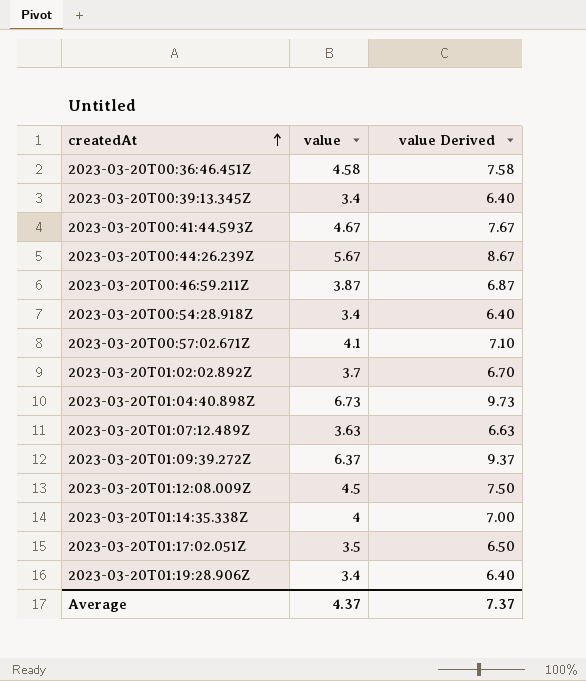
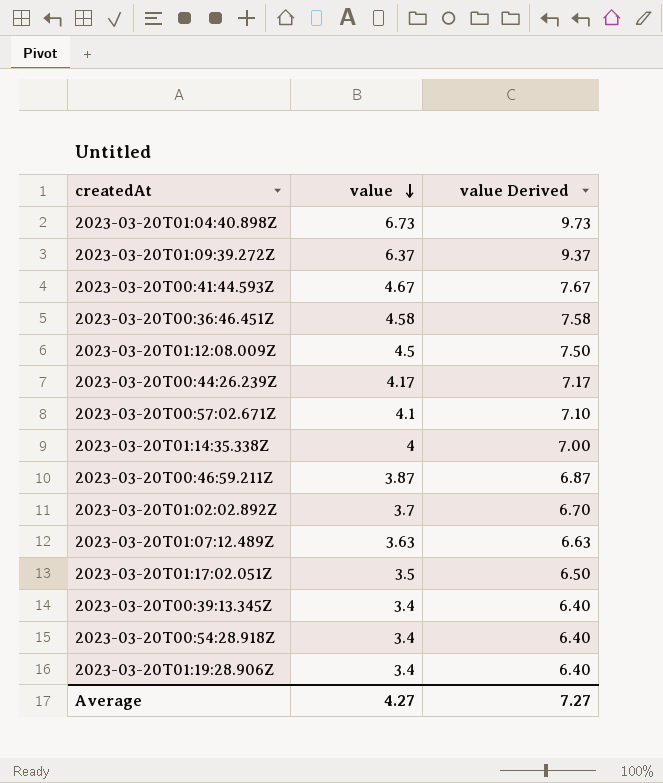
row order: createdAt ascending -> value descending
2023-03-20T00:44:26.239Z | value: 5.67 -> 4.17
2023-03-20T00:44:26.239Z | value Derived: 8.67 -> 7.17
Average | value: 4.37 -> 4.27
Average | value Derived: 7.37 -> 7.27

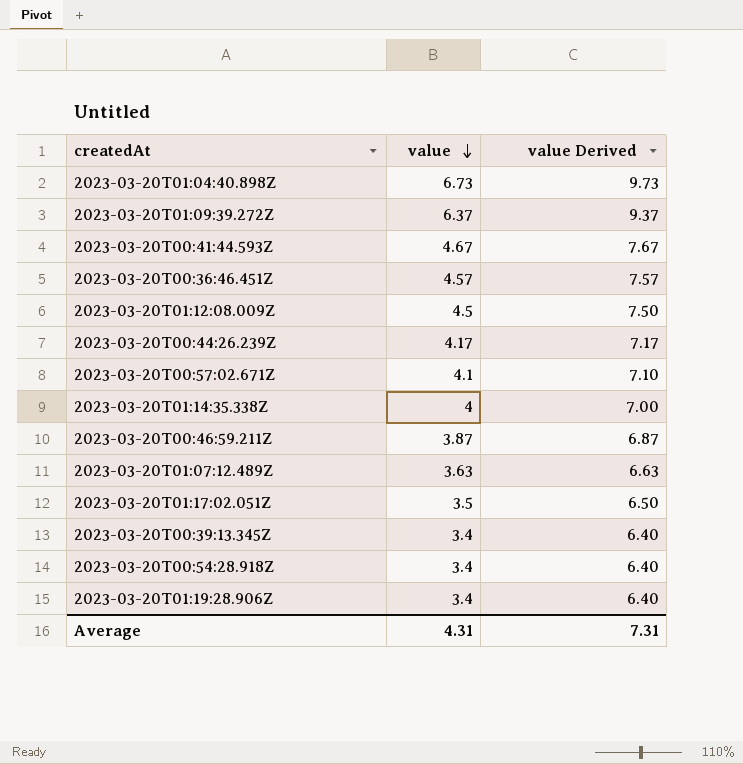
row 2023-03-20T01:02:02.892Z: 3.7 | 6.70 -> none
2023-03-20T00:36:46.451Z | value: 4.58 -> 4.57
2023-03-20T00:36:46.451Z | value Derived: 7.58 -> 7.57
Average | value: 4.27 -> 4.31
Average | value Derived: 7.27 -> 7.31

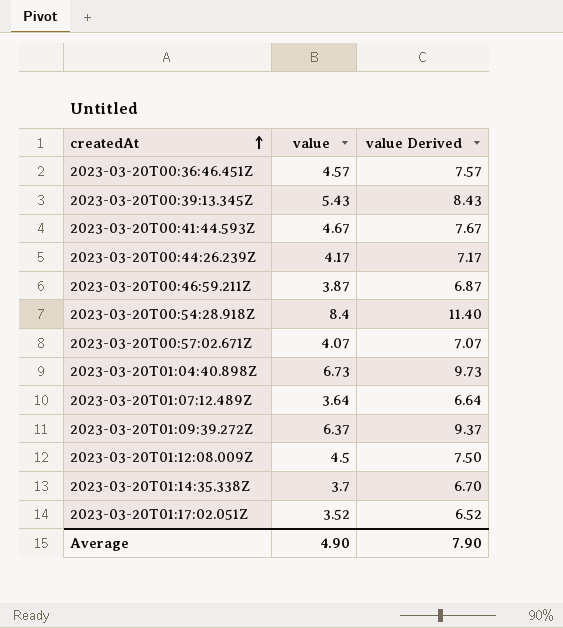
row order: value descending -> createdAt ascending
row 2023-03-20T01:19:28.906Z: 3.4 | 6.40 -> none
2023-03-20T00:39:13.345Z | value: 3.4 -> 5.43
2023-03-20T00:39:13.345Z | value Derived: 6.40 -> 8.43
2023-03-20T00:54:28.918Z | value: 3.4 -> 8.4
2023-03-20T00:54:28.918Z | value Derived: 6.40 -> 11.40
2023-03-20T00:57:02.671Z | value: 4.1 -> 4.07
2023-03-20T00:57:02.671Z | value Derived: 7.10 -> 7.07
2023-03-20T01:07:12.489Z | value: 3.63 -> 3.64
2023-03-20T01:07:12.489Z | value Derived: 6.63 -> 6.64
2023-03-20T01:14:35.338Z | value: 4 -> 3.7
2023-03-20T01:14:35.338Z | value Derived: 7.00 -> 6.70
2023-03-20T01:17:02.051Z | value: 3.5 -> 3.52
2023-03-20T01:17:02.051Z | value Derived: 6.50 -> 6.52
Average | value: 4.31 -> 4.90
Average | value Derived: 7.31 -> 7.90

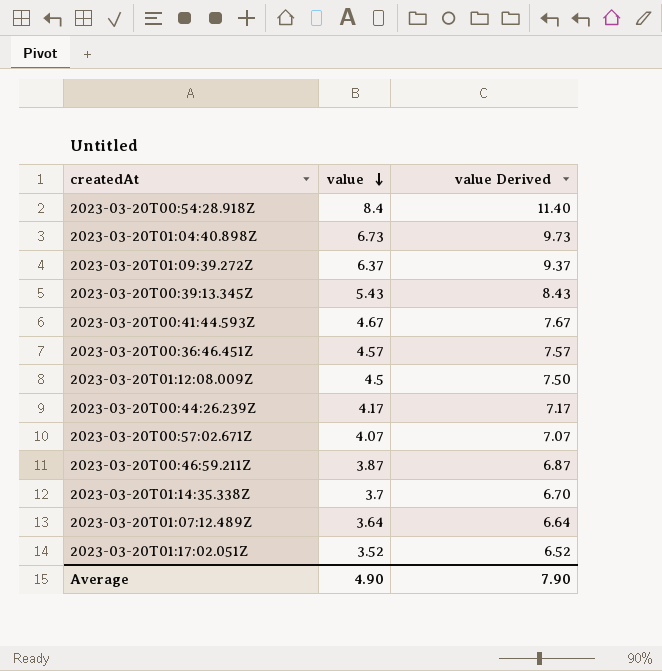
row order: createdAt ascending -> value descending

